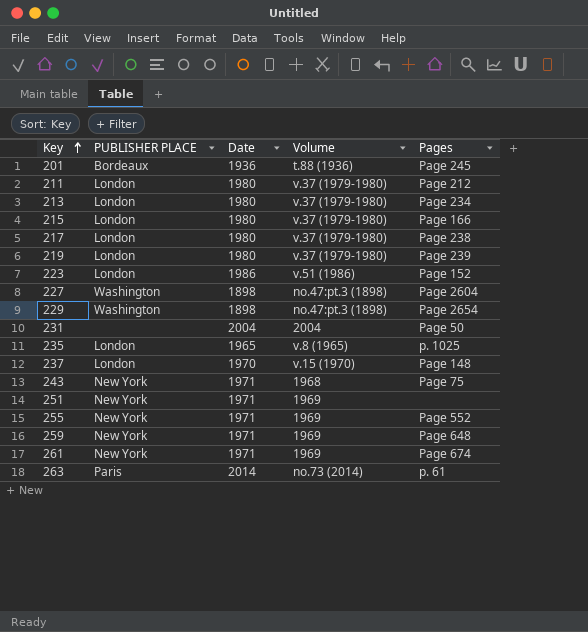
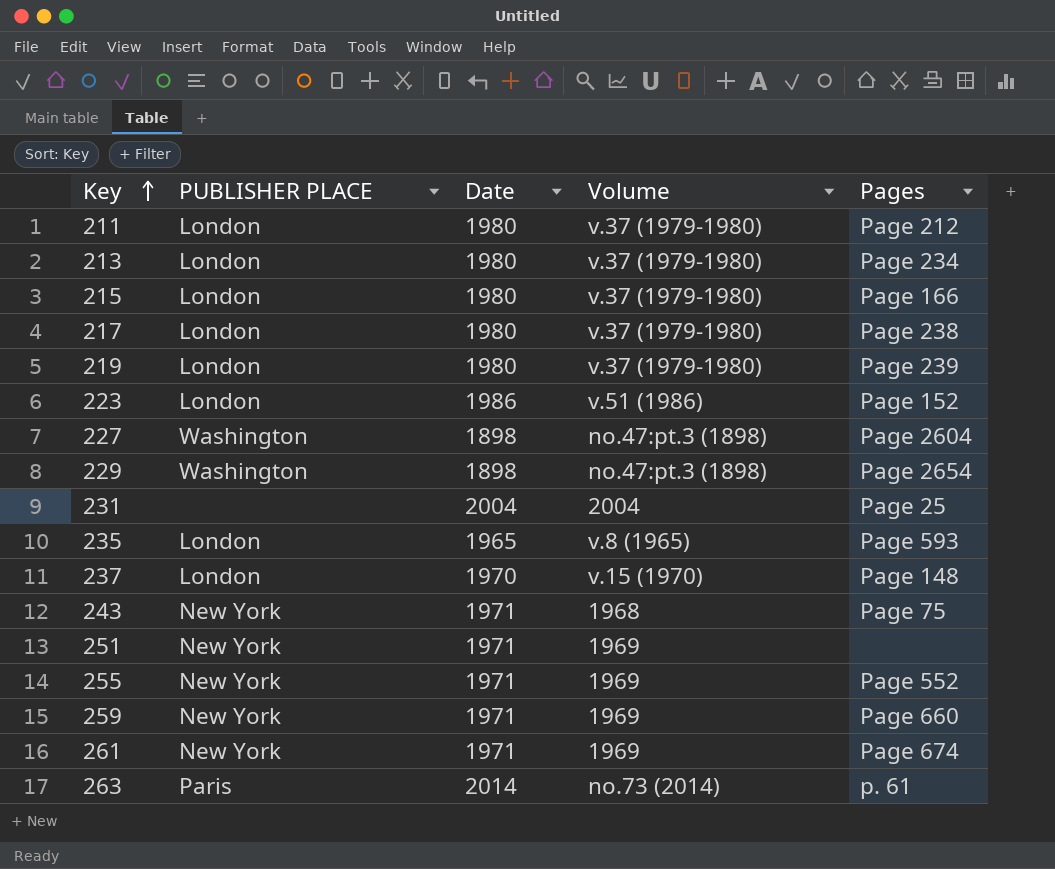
row 201: Bordeaux | 1936 | t.88 (1936) | Page 245 -> none
231 | Pages: Page 50 -> Page 25
235 | Pages: p. 1025 -> Page 593
259 | Pages: Page 648 -> Page 660

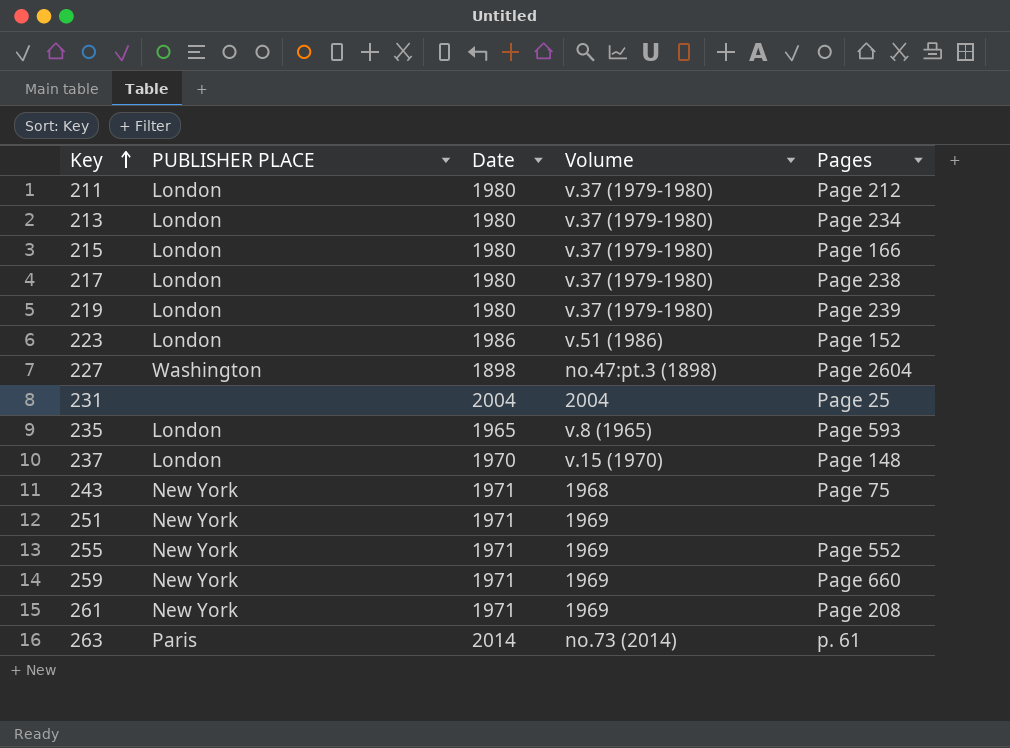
row 229: Washington | 1898 | no.47:pt.3 (1898) | Page 2654 -> none
261 | Pages: Page 674 -> Page 208

